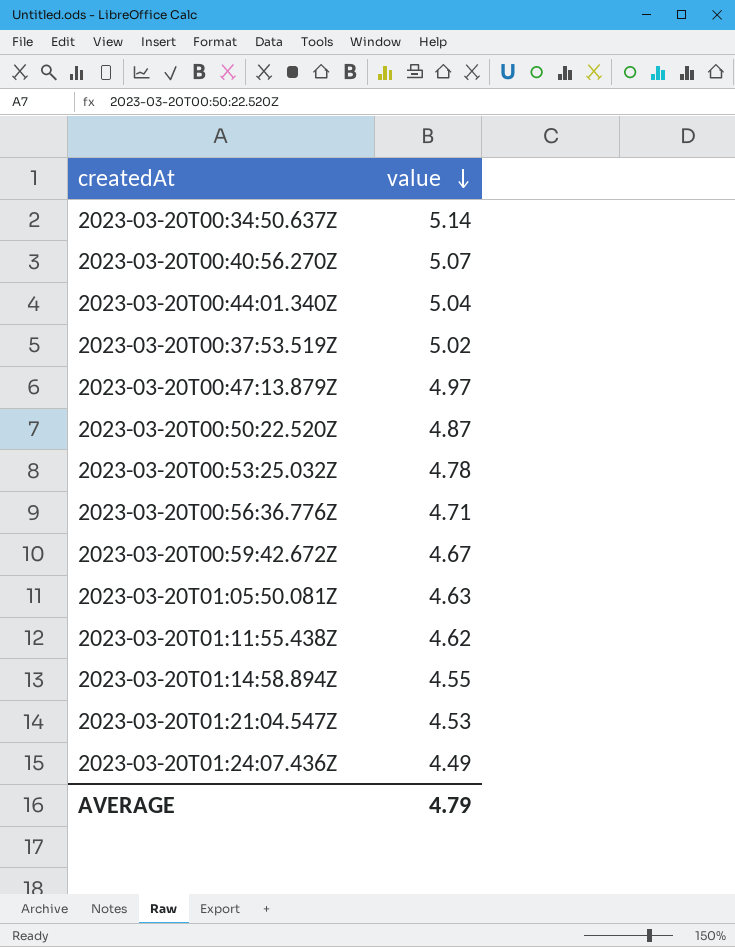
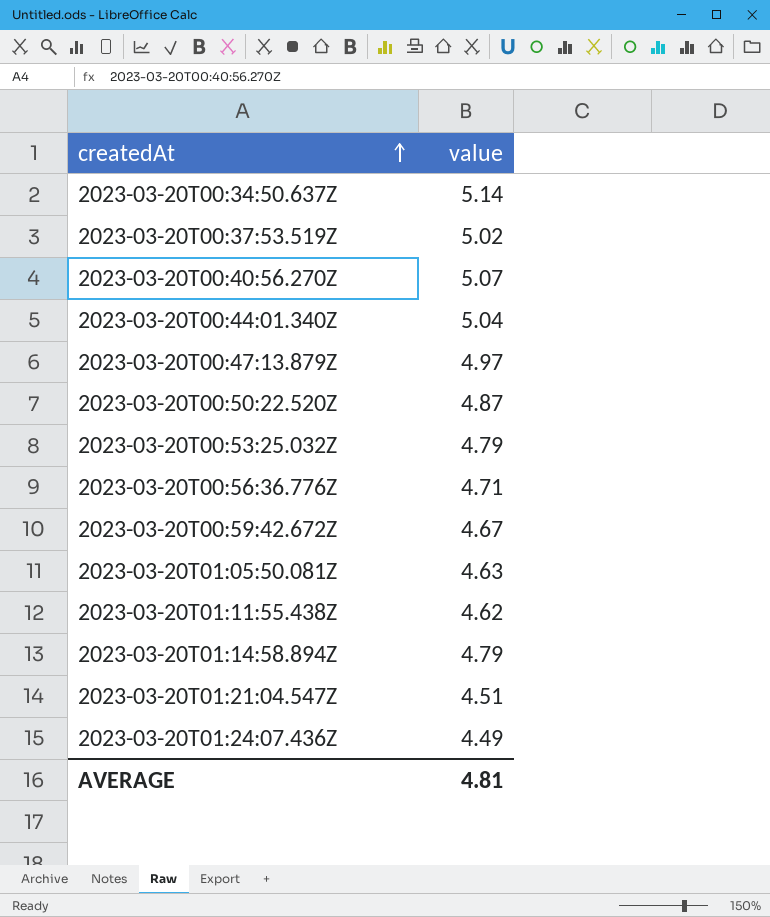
row order: value descending -> createdAt ascending
2023-03-20T00:53:25.032Z | value: 4.78 -> 4.79
2023-03-20T01:14:58.894Z | value: 4.55 -> 4.79
2023-03-20T01:21:04.547Z | value: 4.53 -> 4.51
AVERAGE | value: 4.79 -> 4.81

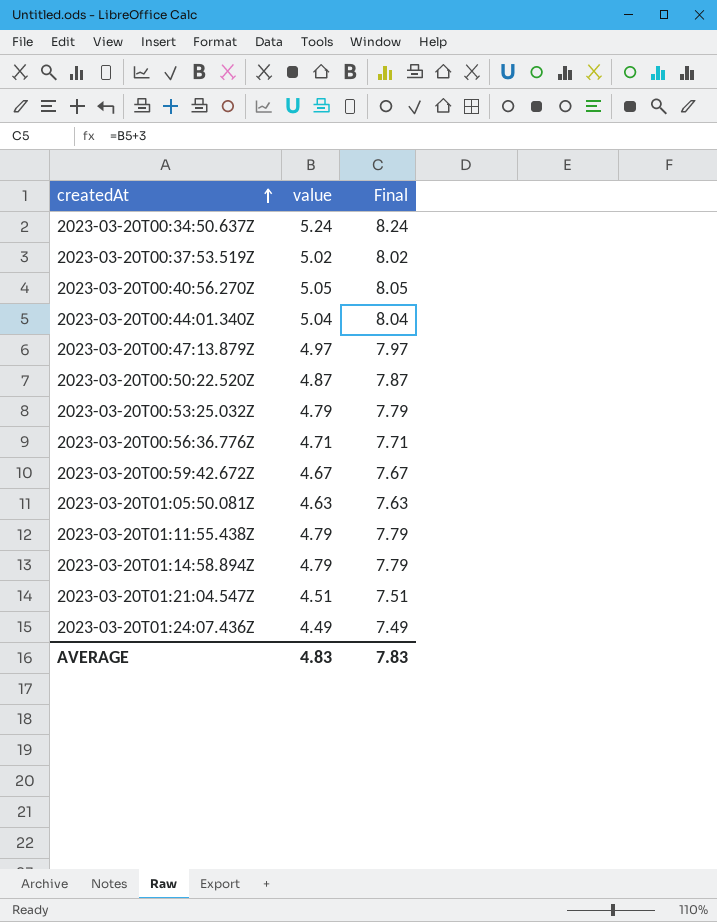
column Final | formula: none -> [value] + 3
2023-03-20T00:34:50.637Z | value: 5.14 -> 5.24
2023-03-20T00:40:56.270Z | value: 5.07 -> 5.05
2023-03-20T01:11:55.438Z | value: 4.62 -> 4.79
AVERAGE | value: 4.81 -> 4.83

